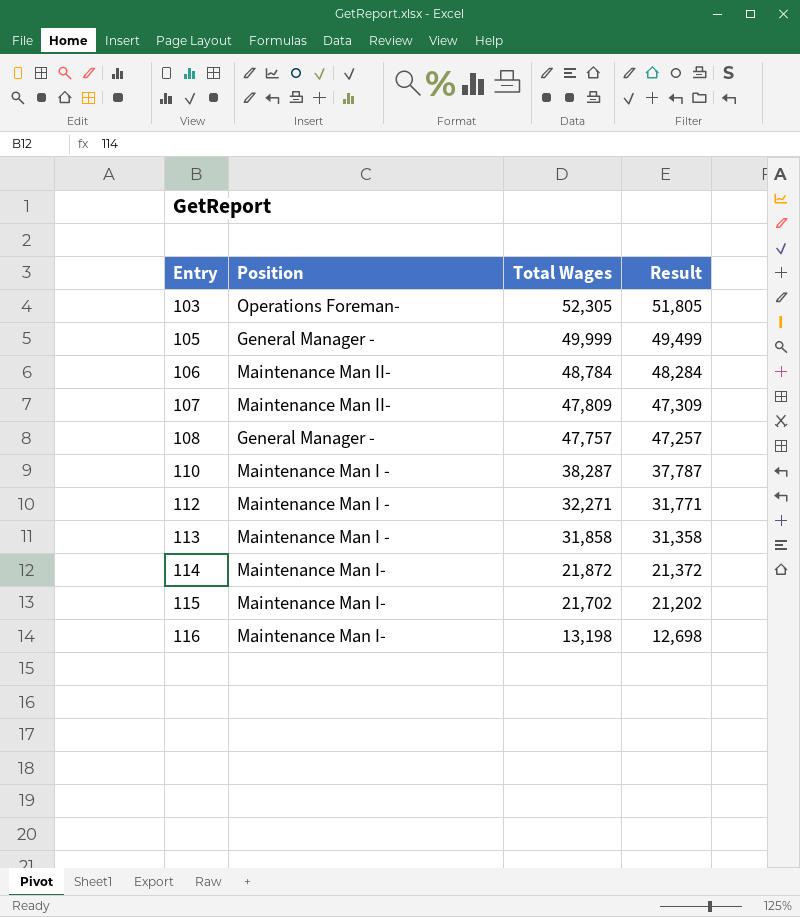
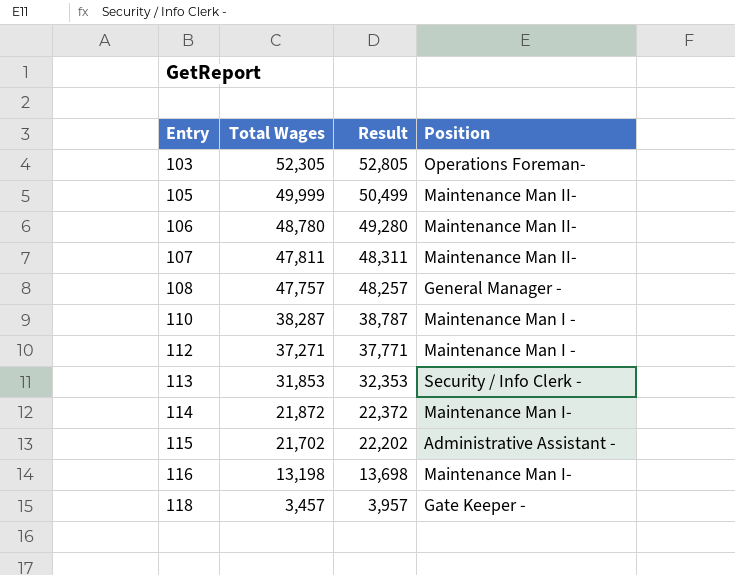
column Result | formula: [Total Wages] - 500 -> [Total Wages] + 500
column Position | position: 2 -> 4
105 | Position: General Manager - -> Maintenance Man II-
106 | Total Wages: 48,784 -> 48,780
107 | Total Wages: 47,809 -> 47,811
112 | Total Wages: 32,271 -> 37,271
113 | Total Wages: 31,858 -> 31,853
113 | Position: Maintenance Man I - -> Security / Info Clerk -
115 | Position: Maintenance Man I- -> Administrative Assistant -
row 118: none -> 3,457 | 3,957 | Gate Keeper -

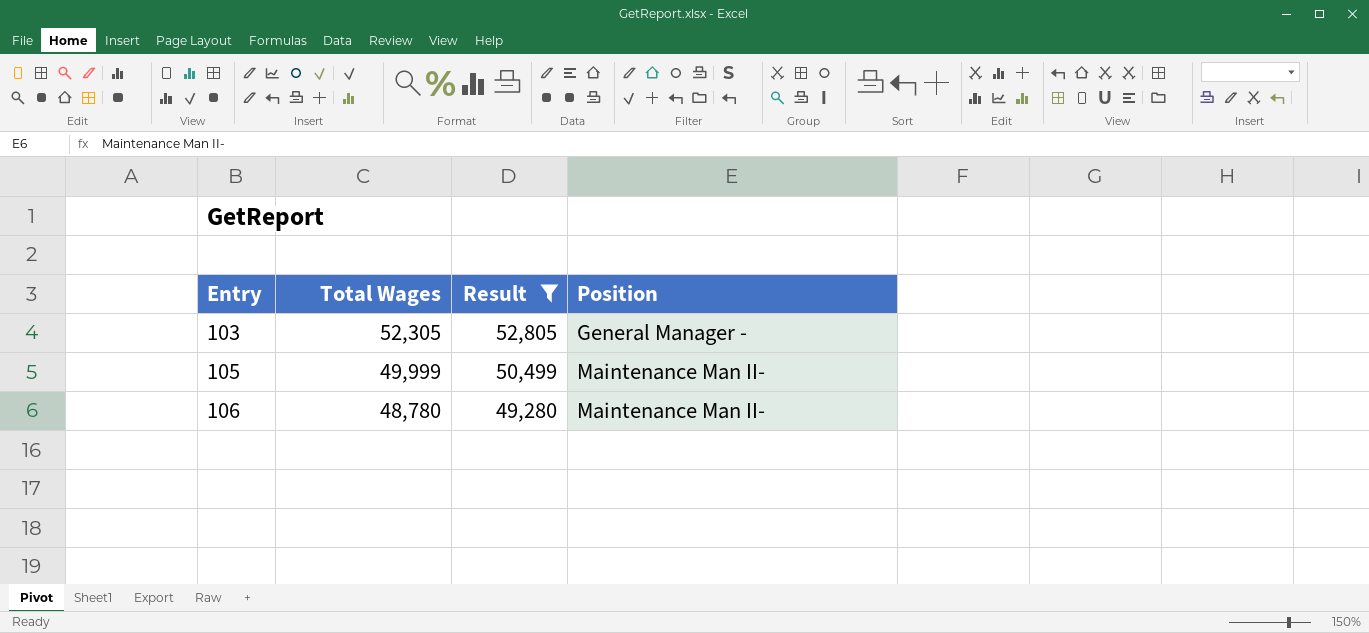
filter: none -> Result >= 49,280
103 | Position: Operations Foreman- -> General Manager -

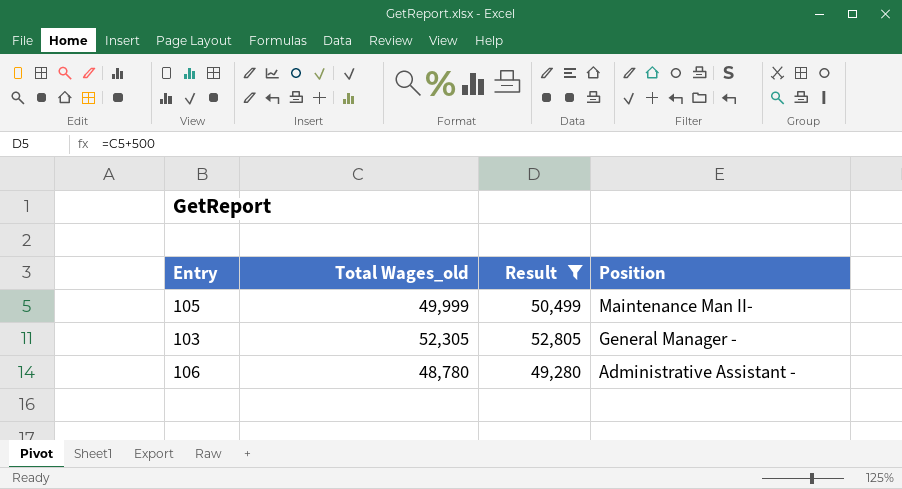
row order: Entry ascending -> Position descending
column name: Total Wages -> Total Wages_old
106 | Position: Maintenance Man II- -> Administrative Assistant -

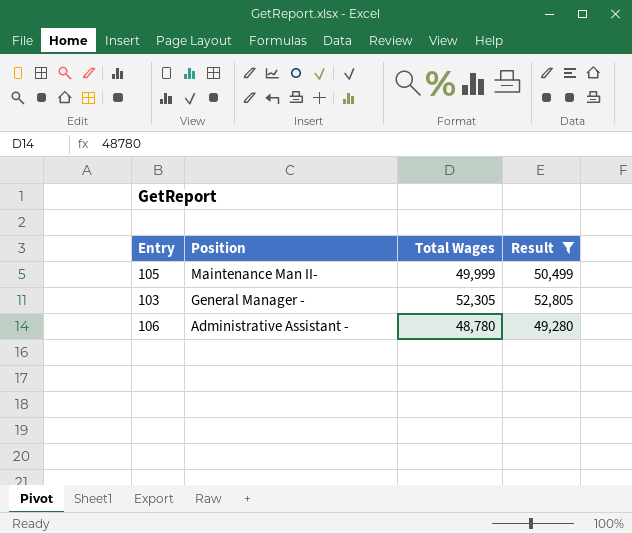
column Position | position: 4 -> 2
column name: Total Wages_old -> Total Wages

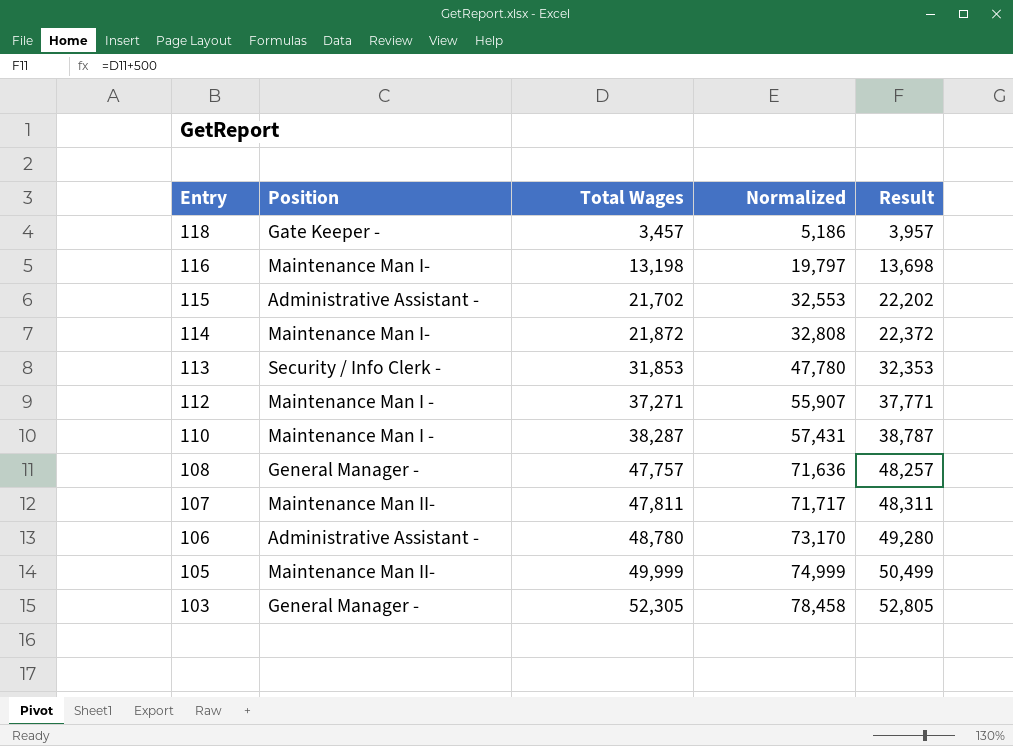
filter: Result >= 49,280 -> none
row order: Position descending -> Entry descending
column Normalized | formula: none -> [Total Wages] * 1.5

